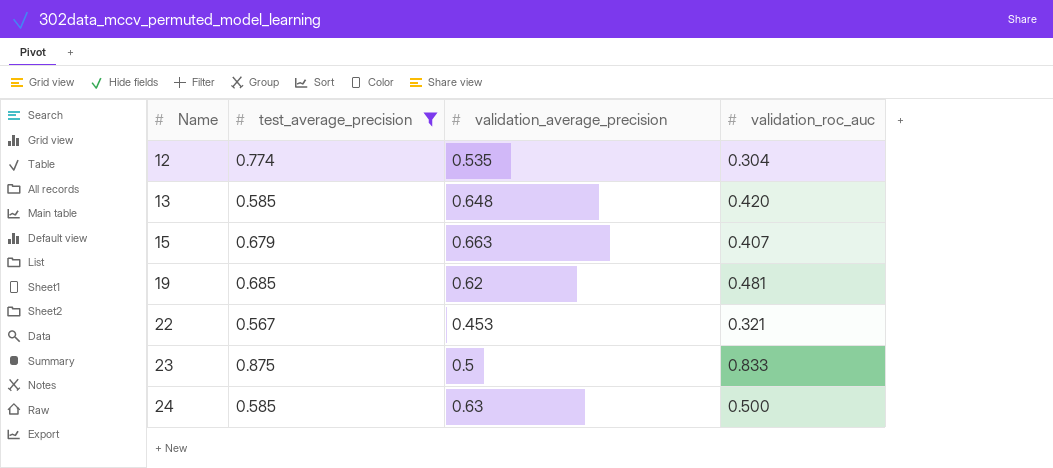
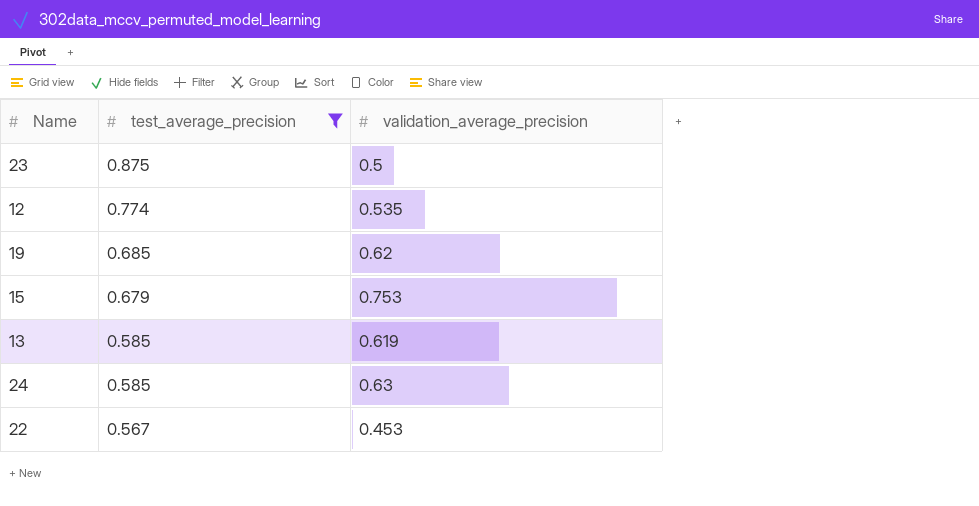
row order: Name ascending -> test_average_precision descending
column validation_roc_auc | position: 4 -> none
15 | validation_average_precision: 0.663 -> 0.753
13 | validation_average_precision: 0.648 -> 0.619

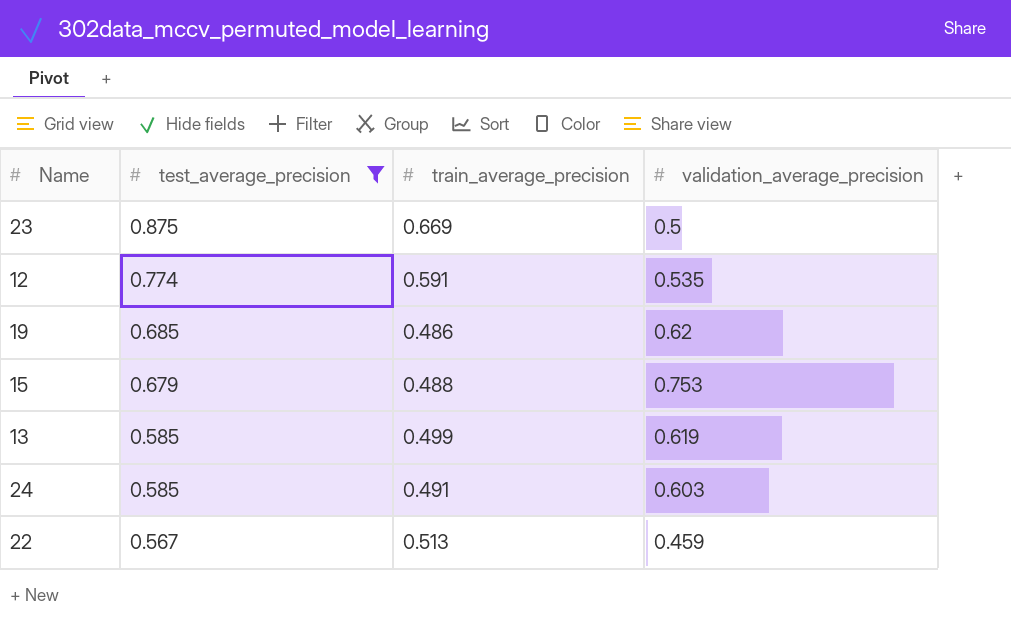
column train_average_precision | position: none -> 3
24 | validation_average_precision: 0.63 -> 0.603
22 | validation_average_precision: 0.453 -> 0.459

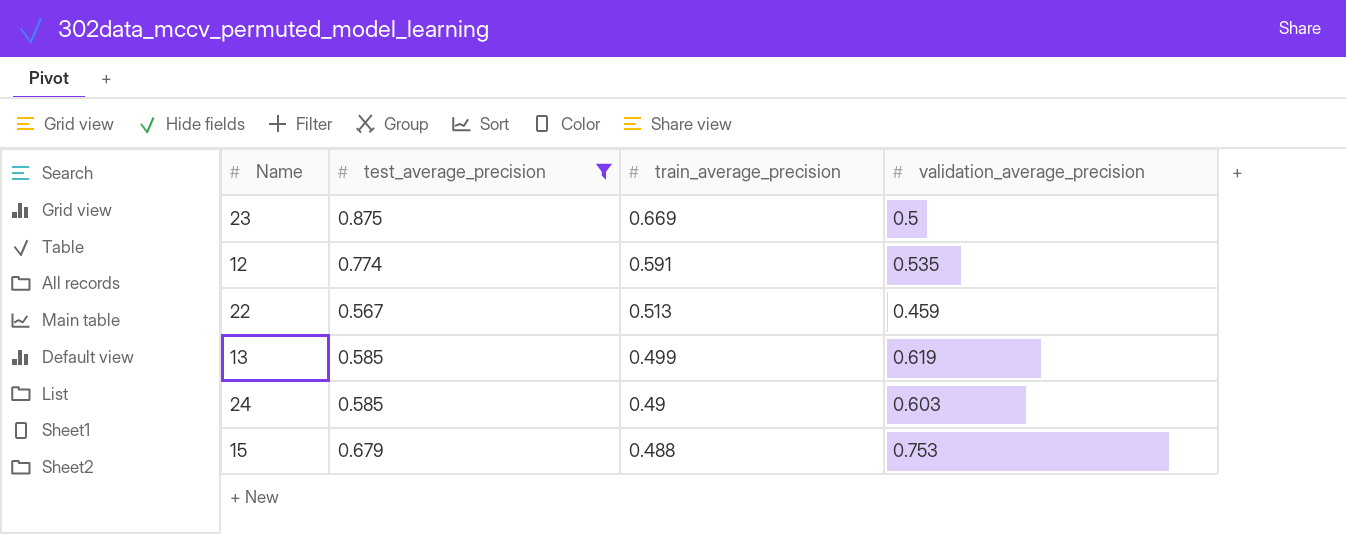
row order: test_average_precision descending -> train_average_precision descending
row 19: 0.685 | 0.486 | 0.62 -> none
24 | train_average_precision: 0.491 -> 0.49

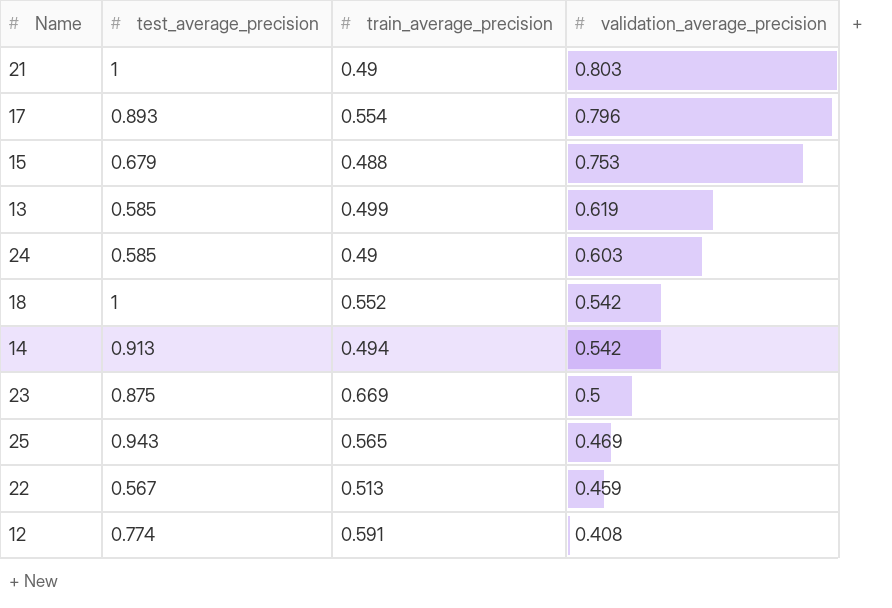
filter: test_average_precision <= 0.875 -> none
row order: train_average_precision descending -> validation_average_precision descending
12 | validation_average_precision: 0.535 -> 0.408

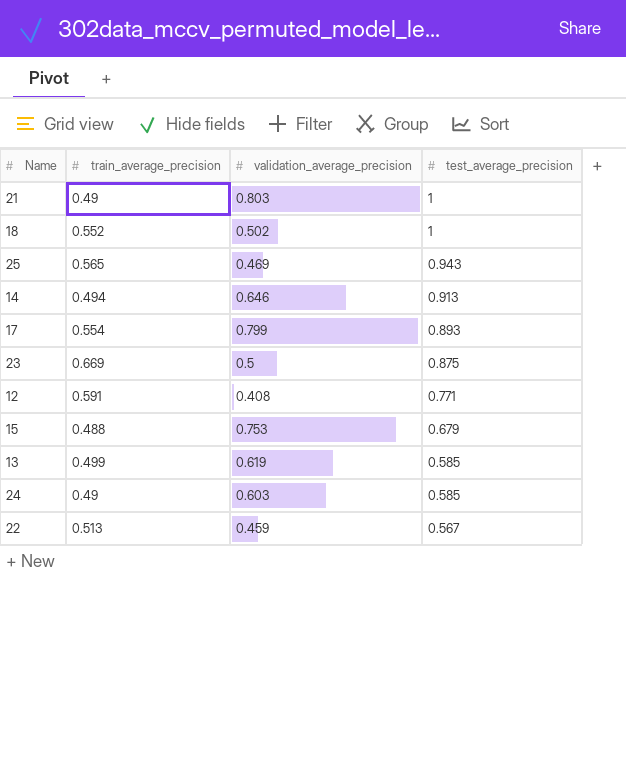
row order: validation_average_precision descending -> test_average_precision descending
column test_average_precision | position: 2 -> 4
18 | validation_average_precision: 0.542 -> 0.502
14 | validation_average_precision: 0.542 -> 0.646
17 | validation_average_precision: 0.796 -> 0.799
12 | test_average_precision: 0.774 -> 0.771

